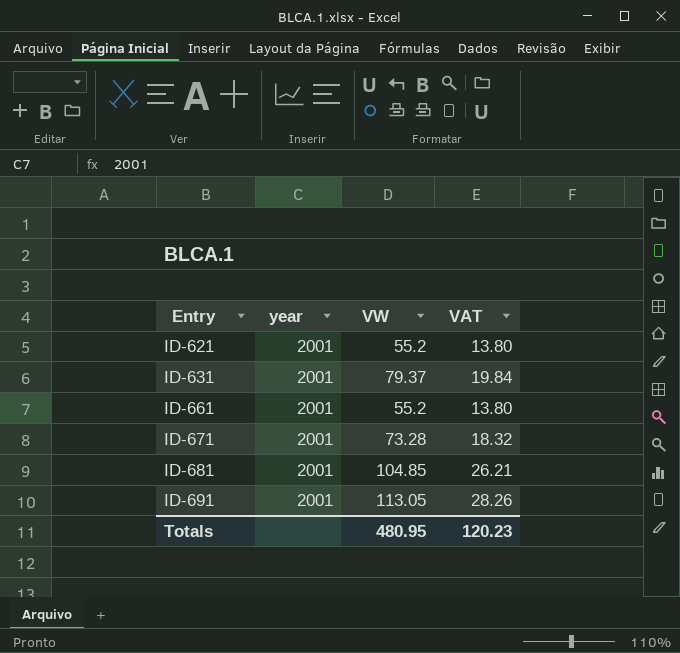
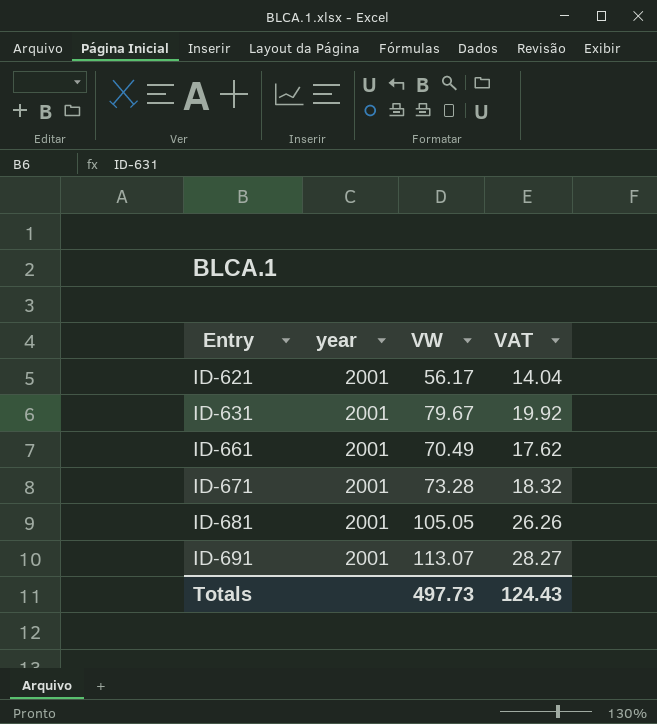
ID-621 | VW: 55.2 -> 56.17
ID-621 | VAT: 13.80 -> 14.04
ID-631 | VW: 79.37 -> 79.67
ID-631 | VAT: 19.84 -> 19.92
ID-661 | VW: 55.2 -> 70.49
ID-661 | VAT: 13.80 -> 17.62
ID-681 | VW: 104.85 -> 105.05
ID-681 | VAT: 26.21 -> 26.26
ID-691 | VW: 113.05 -> 113.07
ID-691 | VAT: 28.26 -> 28.27
Totals | VW: 480.95 -> 497.73
Totals | VAT: 120.23 -> 124.43

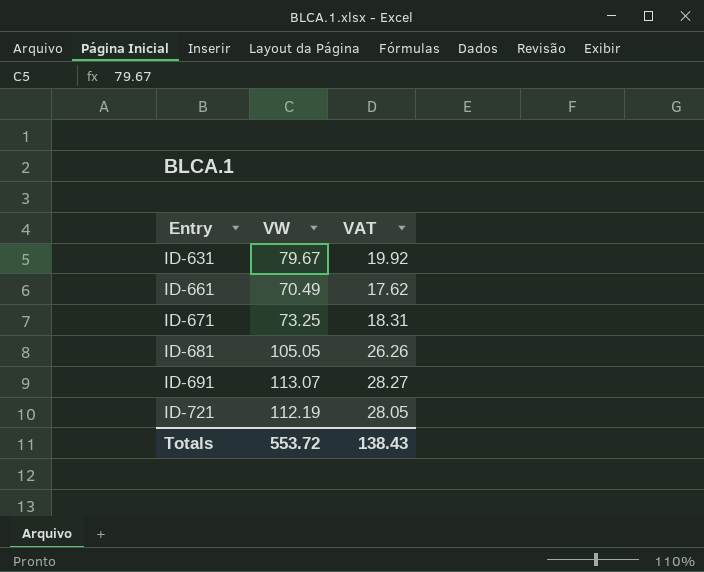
column year | position: 2 -> none
row ID-621: 2001 | 56.17 | 14.04 -> none
ID-671 | VW: 73.28 -> 73.25
ID-671 | VAT: 18.32 -> 18.31
row ID-721: none -> 112.19 | 28.05
Totals | VW: 497.73 -> 553.72
Totals | VAT: 124.43 -> 138.43

